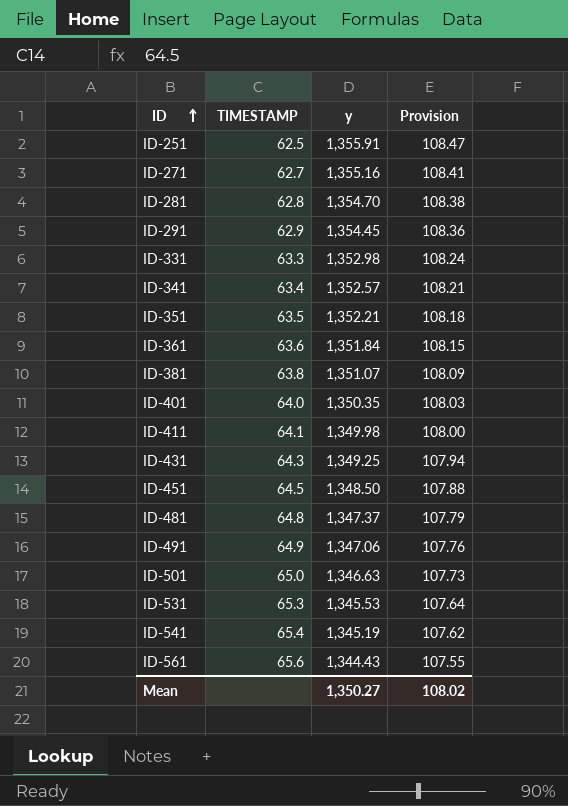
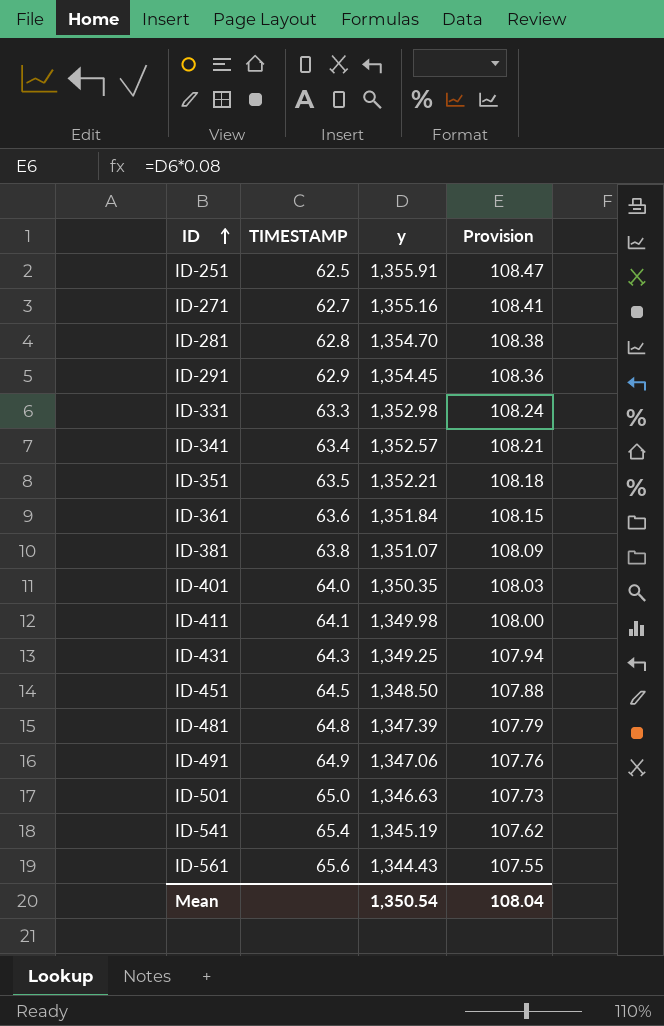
row ID-531: 65.3 | 1,345.53 | 107.64 -> none
ID-481 | y: 1,347.37 -> 1,347.39
Mean | y: 1,350.27 -> 1,350.54
Mean | Provision: 108.02 -> 108.04

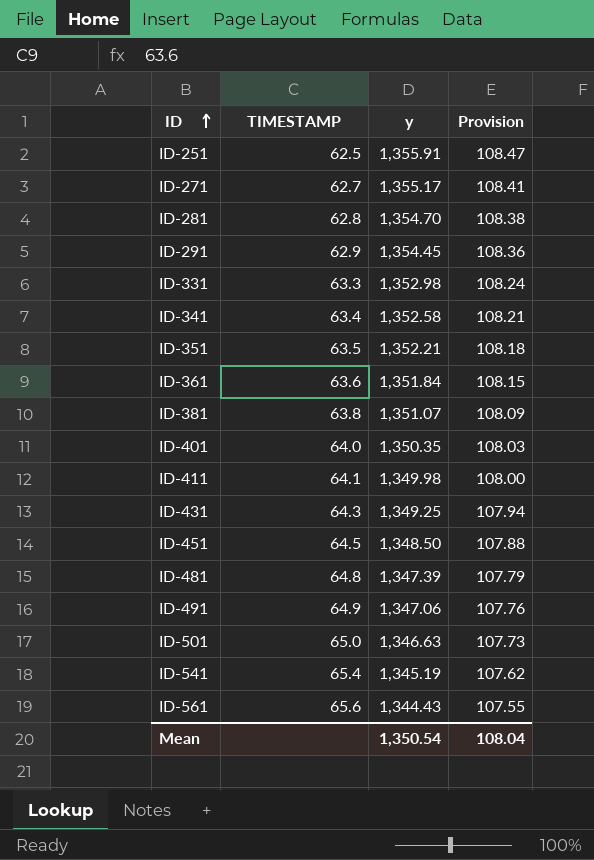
ID-271 | y: 1,355.16 -> 1,355.17
ID-341 | y: 1,352.57 -> 1,352.58

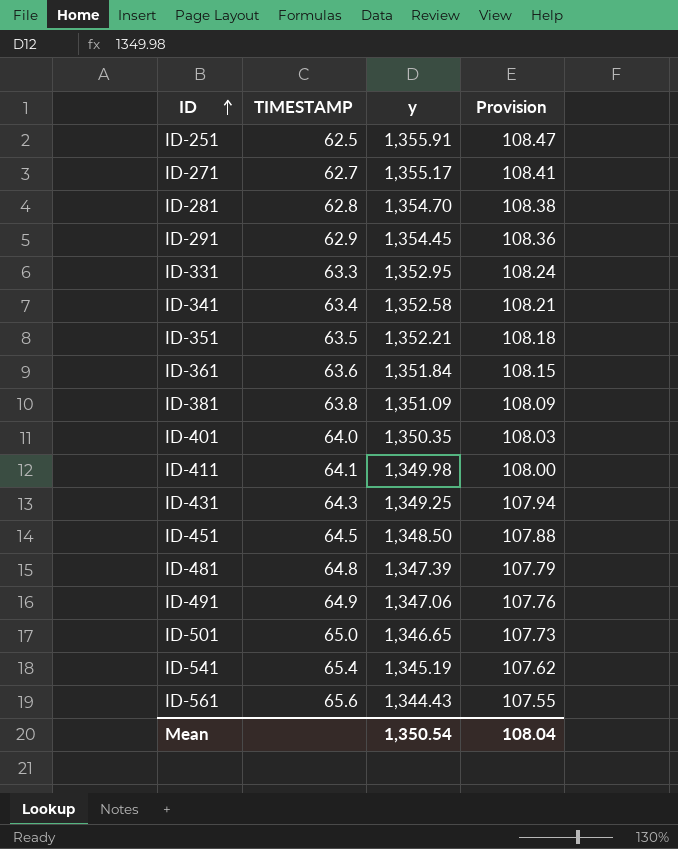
ID-331 | y: 1,352.98 -> 1,352.95
ID-381 | y: 1,351.07 -> 1,351.09
ID-501 | y: 1,346.63 -> 1,346.65

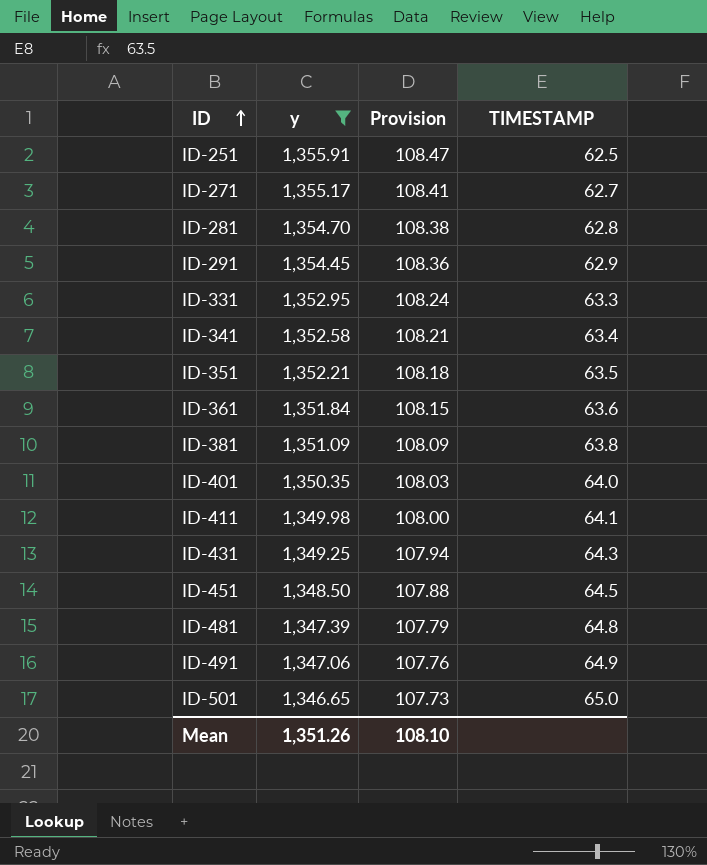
filter: none -> y >= 1,346.65
column TIMESTAMP | position: 2 -> 4
Mean | y: 1,350.54 -> 1,351.26
Mean | Provision: 108.04 -> 108.10

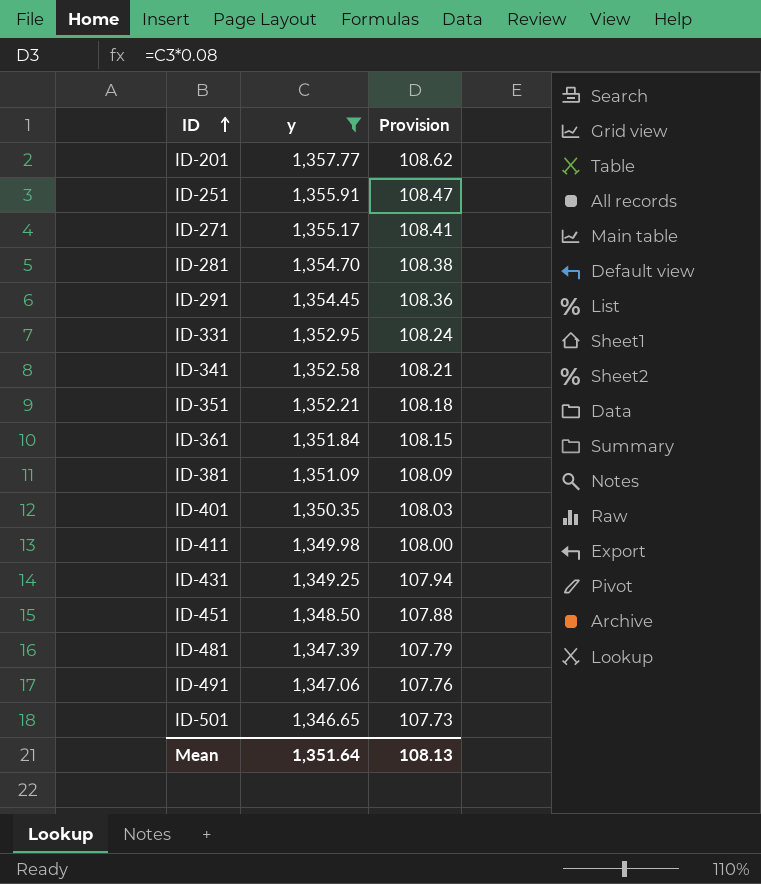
column TIMESTAMP | position: 4 -> none
row ID-201: none -> 1,357.77 | 108.62
Mean | y: 1,351.26 -> 1,351.64
Mean | Provision: 108.10 -> 108.13

